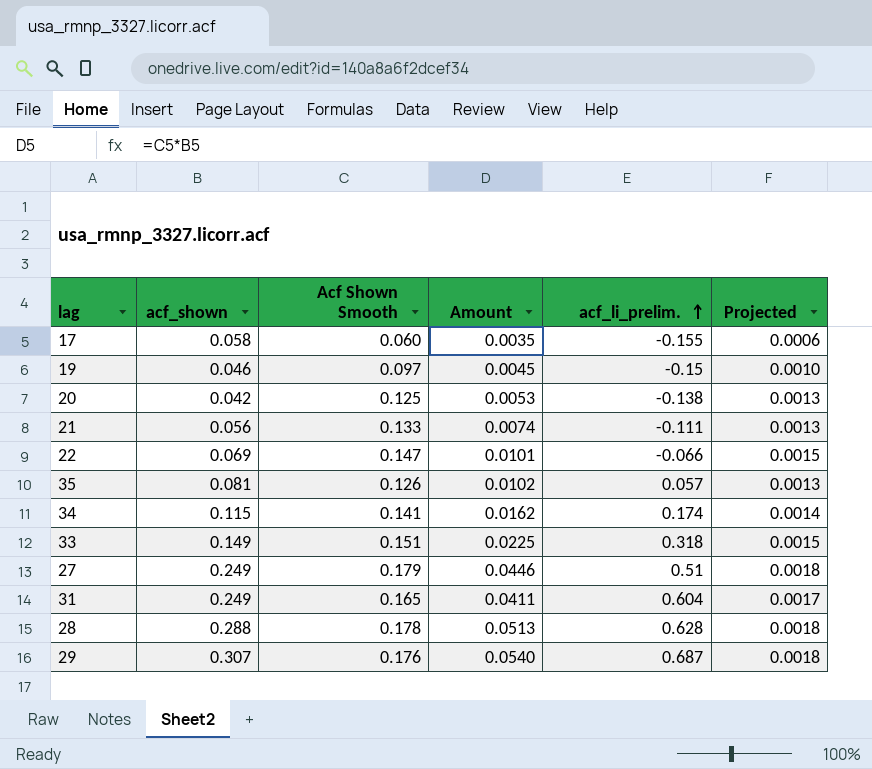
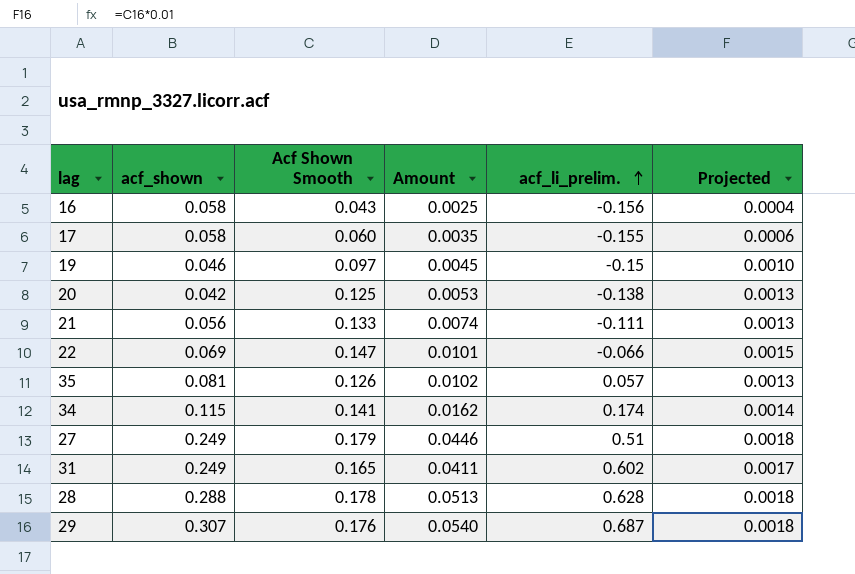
row 33: 0.149 | 0.151 | 0.0225 | 0.318 | 0.0015 -> none
row 16: none -> 0.058 | 0.043 | 0.0025 | -0.156 | 0.0004
31 | acf_li_prelim.: 0.604 -> 0.602

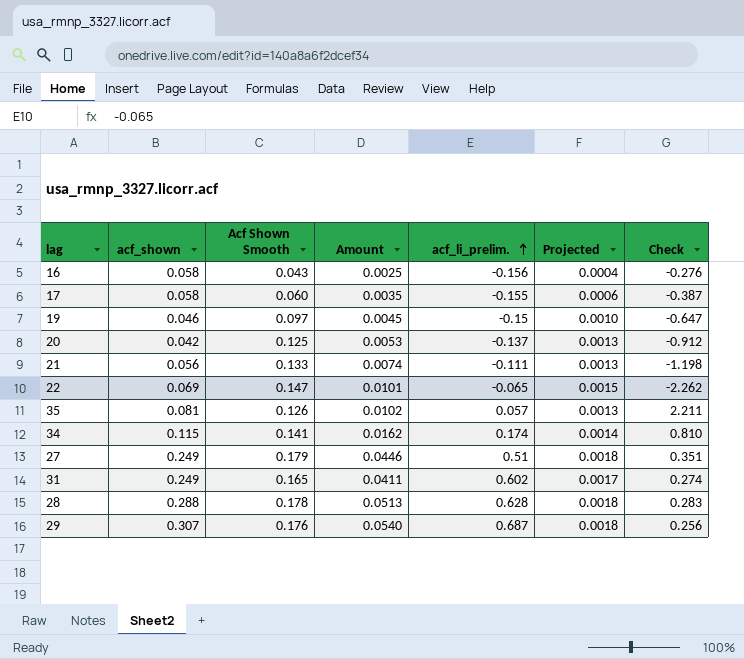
column Check | formula: none -> [Acf Shown Smooth] / [acf_li_prelim.]
20 | acf_li_prelim.: -0.138 -> -0.137
22 | acf_li_prelim.: -0.066 -> -0.065

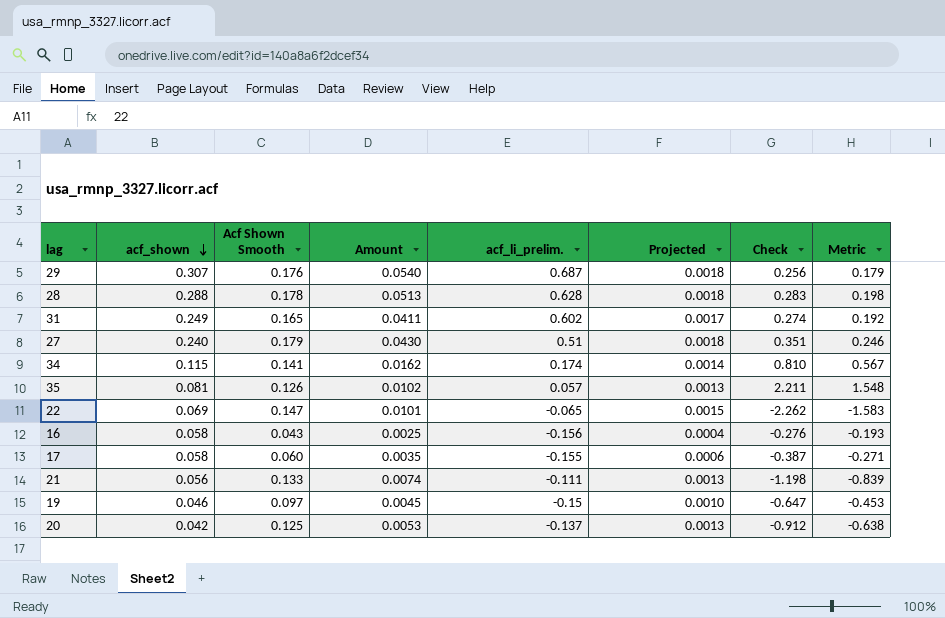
row order: acf_li_prelim. ascending -> acf_shown descending
column Metric | formula: none -> [Check] * 0.7
27 | acf_shown: 0.249 -> 0.240
27 | Amount: 0.0446 -> 0.0430

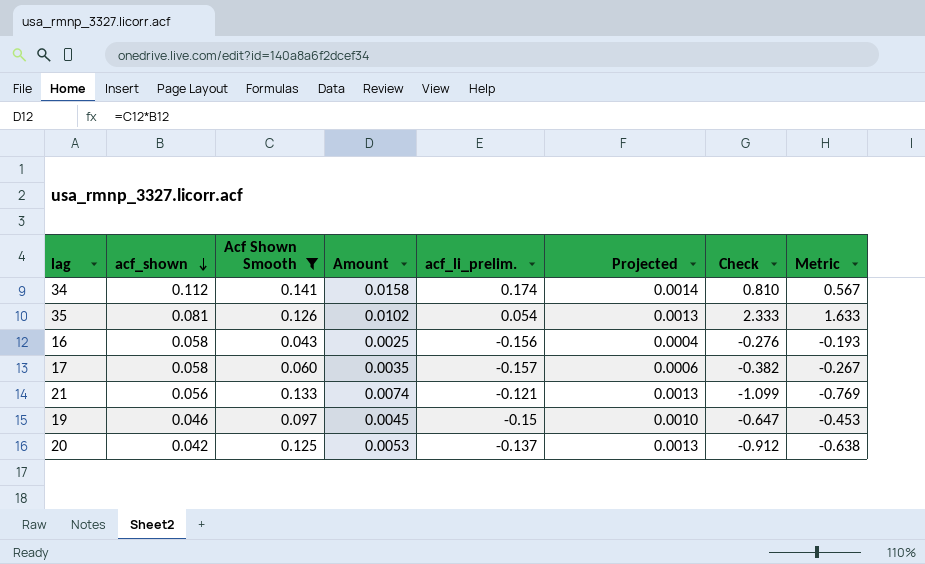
filter: none -> Acf Shown Smooth <= 0.141
34 | acf_shown: 0.115 -> 0.112
34 | Amount: 0.0162 -> 0.0158
35 | acf_li_prelim.: 0.057 -> 0.054
35 | Check: 2.211 -> 2.333
35 | Metric: 1.548 -> 1.633
17 | acf_li_prelim.: -0.155 -> -0.157
17 | Check: -0.387 -> -0.382
17 | Metric: -0.271 -> -0.267
21 | acf_li_prelim.: -0.111 -> -0.121
21 | Check: -1.198 -> -1.099
21 | Metric: -0.839 -> -0.769

